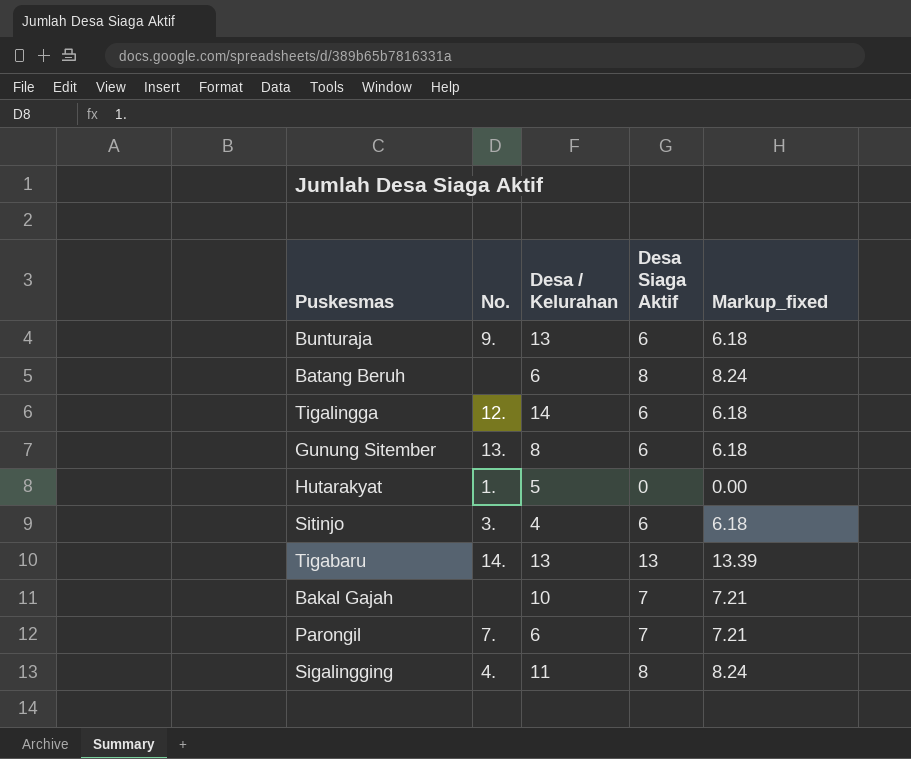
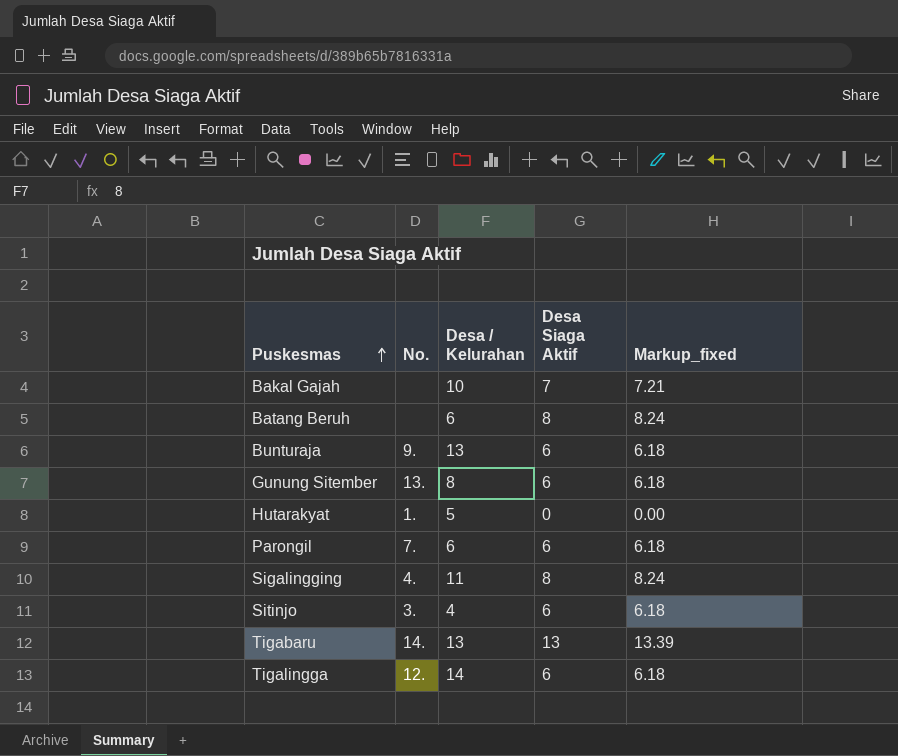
row order: none -> Puskesmas ascending
Parongil | Desa Siaga Aktif: 7 -> 6
Parongil | Markup_fixed: 7.21 -> 6.18

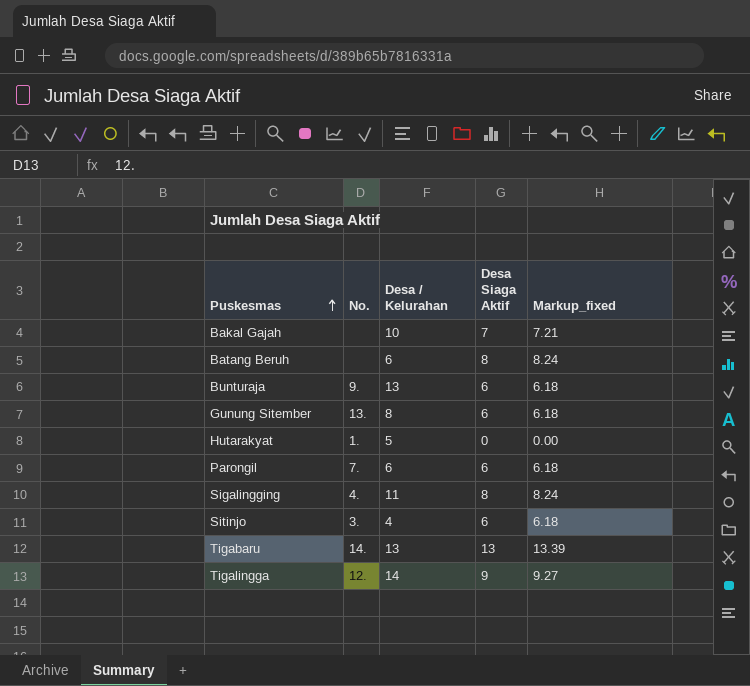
Tigalingga | Desa Siaga Aktif: 6 -> 9
Tigalingga | Markup_fixed: 6.18 -> 9.27

